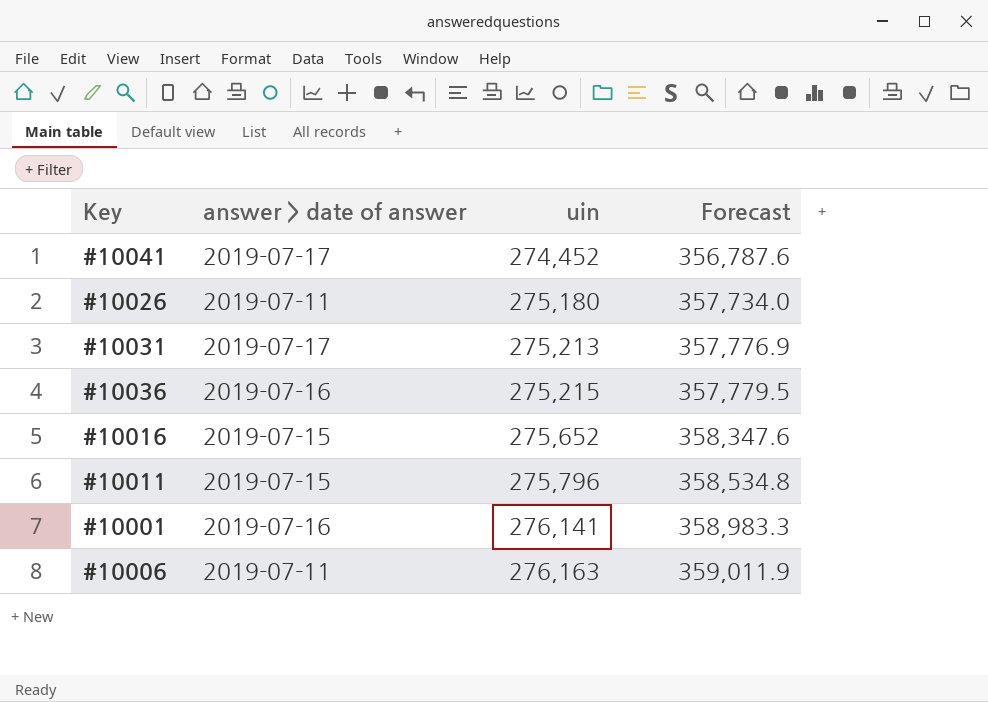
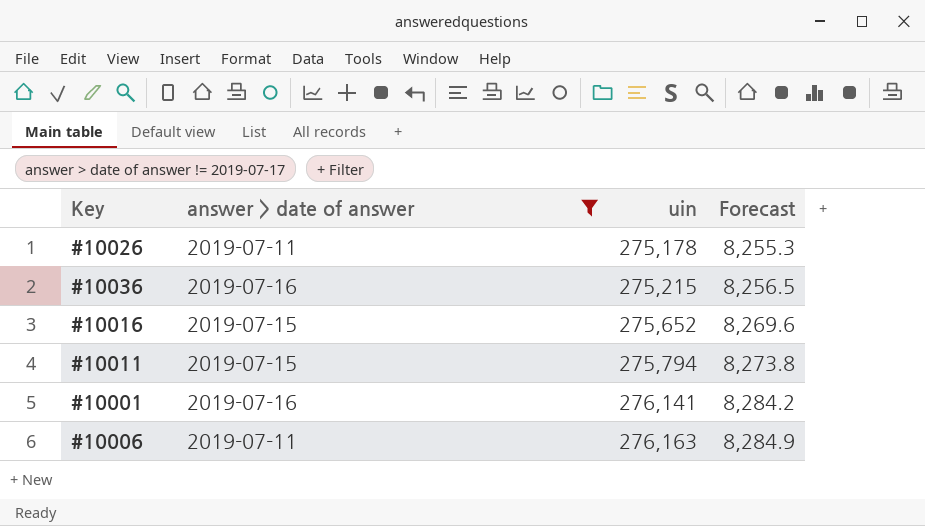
filter: none -> answer > date of answer != 2019-07-17
column Forecast | formula: [uin] * 1.3 -> [uin] * 0.03
#10026 | uin: 275,180 -> 275,178
#10011 | uin: 275,796 -> 275,794

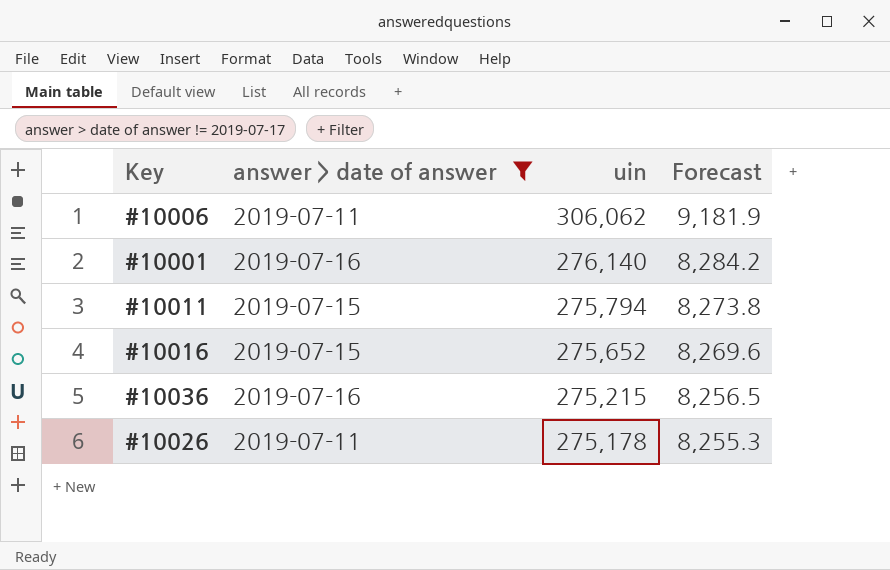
row order: uin ascending -> uin descending
#10006 | uin: 276,163 -> 306,062
#10006 | Forecast: 8,284.9 -> 9,181.9
#10001 | uin: 276,141 -> 276,140

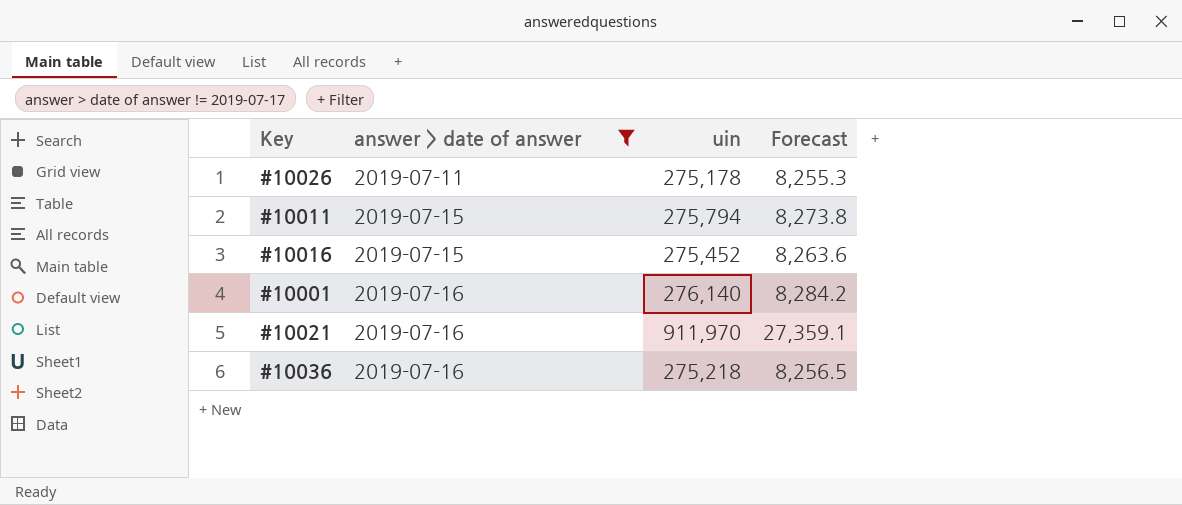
row order: uin descending -> answer > date of answer ascending
row #10006: 2019-07-11 | 306,062 | 9,181.9 -> none
#10016 | uin: 275,652 -> 275,452
#10016 | Forecast: 8,269.6 -> 8,263.6
row #10021: none -> 2019-07-16 | 911,970 | 27,359.1
#10036 | uin: 275,215 -> 275,218

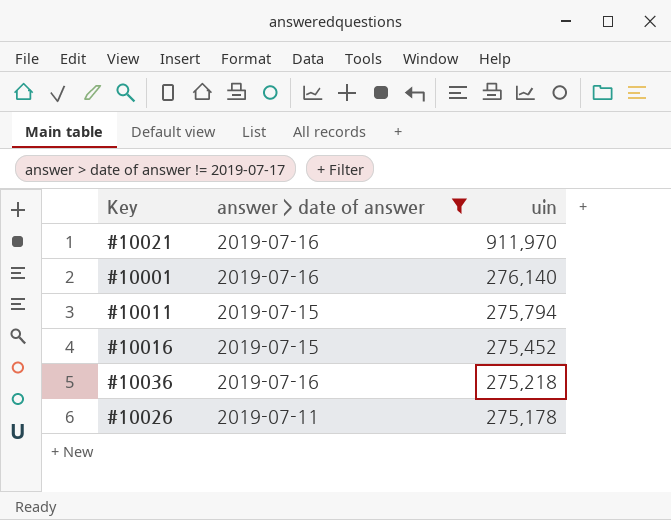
row order: answer > date of answer ascending -> uin descending
column Forecast | formula: [uin] * 0.03 -> none

